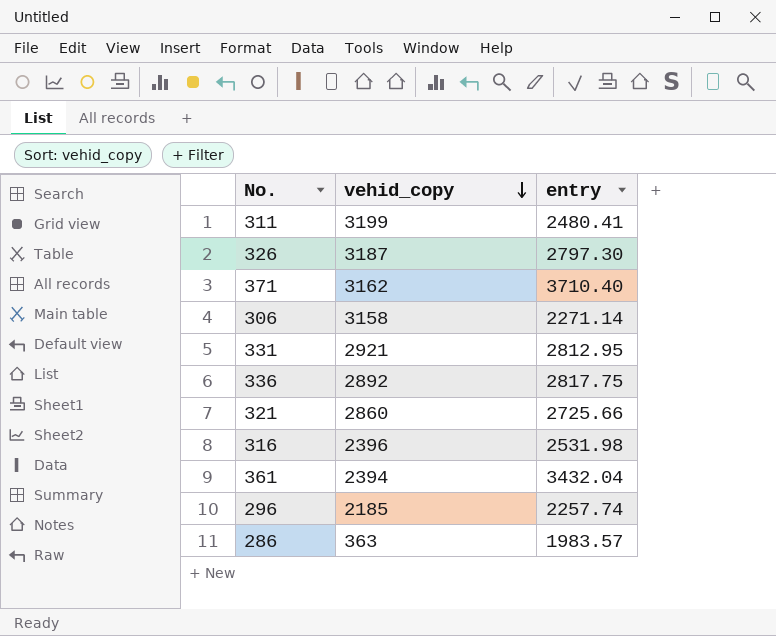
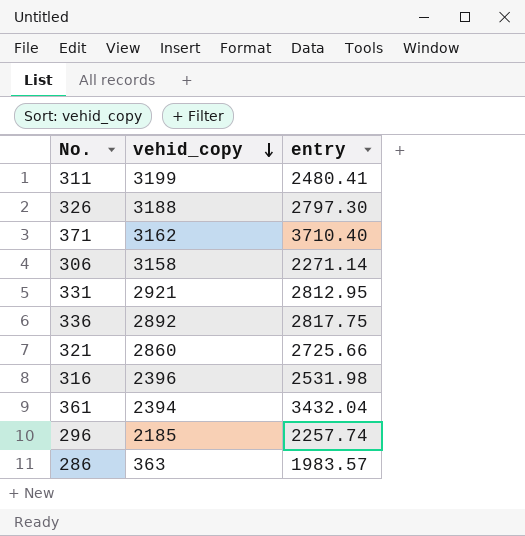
326 | vehid_copy: 3187 -> 3188

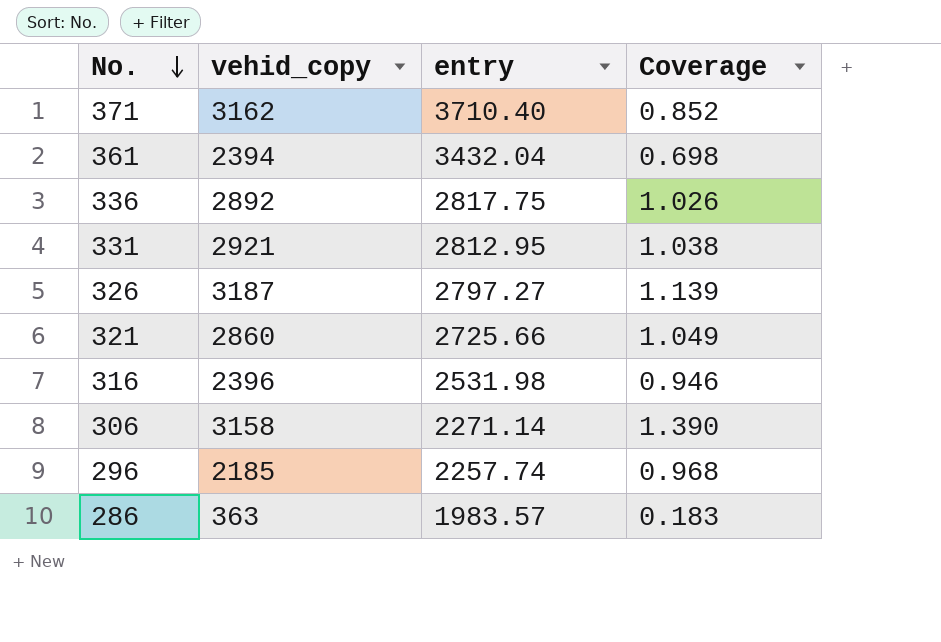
row order: vehid_copy descending -> No. descending
column Coverage | formula: none -> [vehid_copy] / [entry]
row 311: 3199 | 2480.41 -> none
326 | vehid_copy: 3188 -> 3187
326 | entry: 2797.30 -> 2797.27

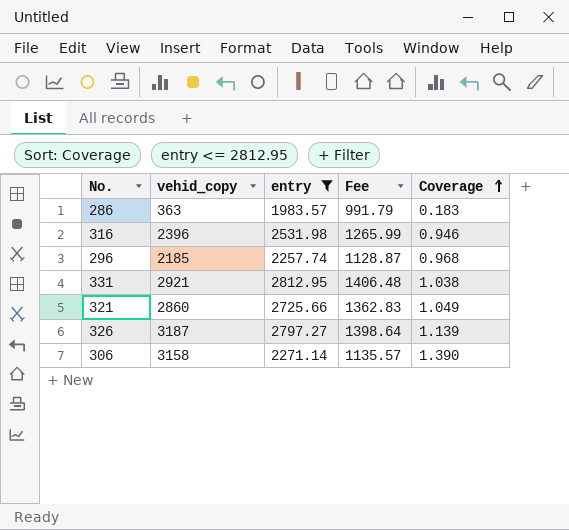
filter: none -> entry <= 2812.95
row order: No. descending -> Coverage ascending
column Fee | formula: none -> [entry] * 0.5

